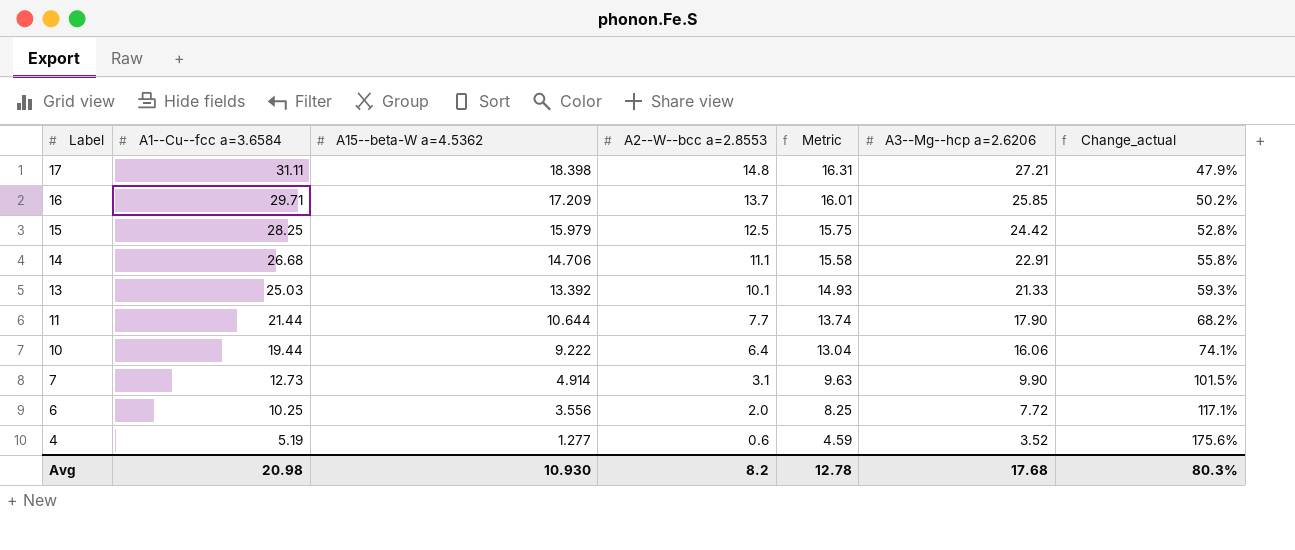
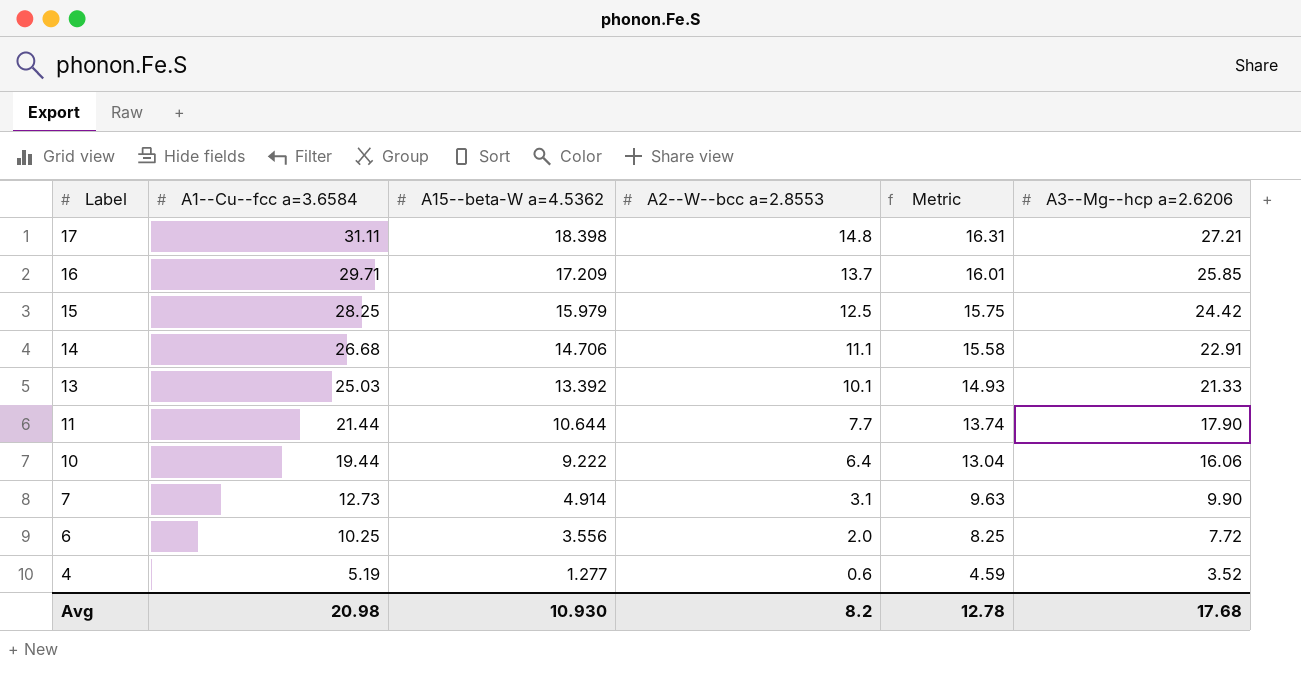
column Change_actual | formula: ([A3--Mg--hcp a=2.6206] - [A15--beta-W a=4.5362]) / [A15--beta-W a=4.5362] -> none

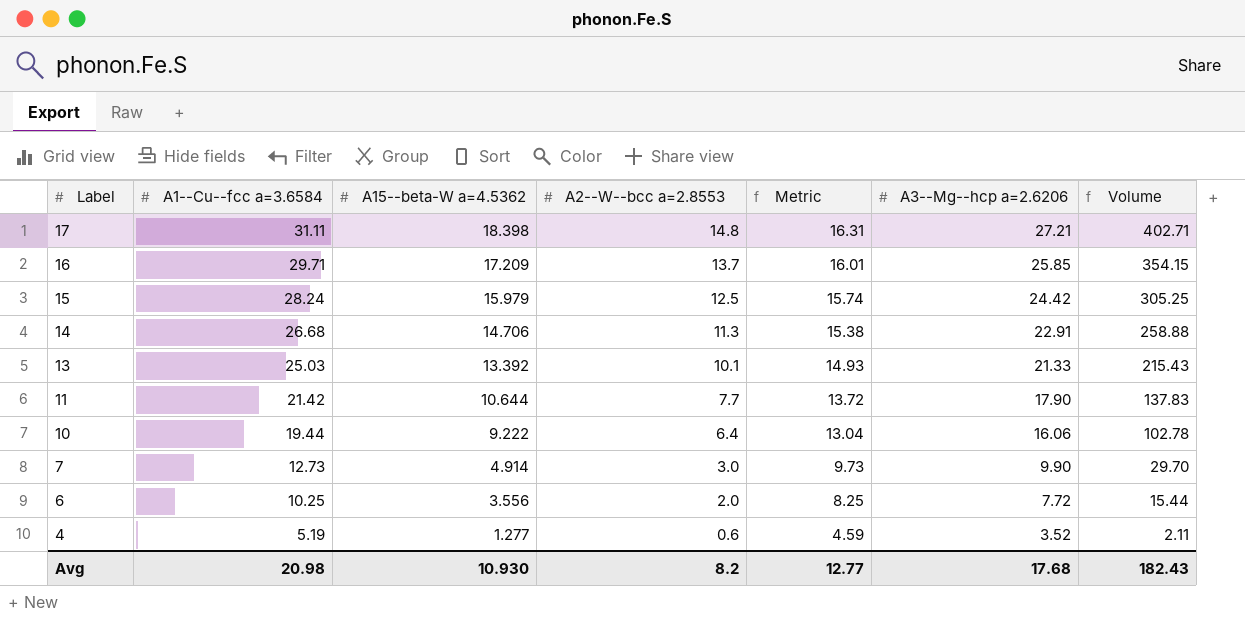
column Volume | formula: none -> [A2--W--bcc a=2.8553] * [A3--Mg--hcp a=2.6206]
15 | A1--Cu--fcc a=3.6584: 28.25 -> 28.24
15 | Metric: 15.75 -> 15.74
14 | A2--W--bcc a=2.8553: 11.1 -> 11.3
14 | Metric: 15.58 -> 15.38
11 | A1--Cu--fcc a=3.6584: 21.44 -> 21.42
11 | Metric: 13.74 -> 13.72
7 | A2--W--bcc a=2.8553: 3.1 -> 3.0
7 | Metric: 9.63 -> 9.73
Avg | Metric: 12.78 -> 12.77

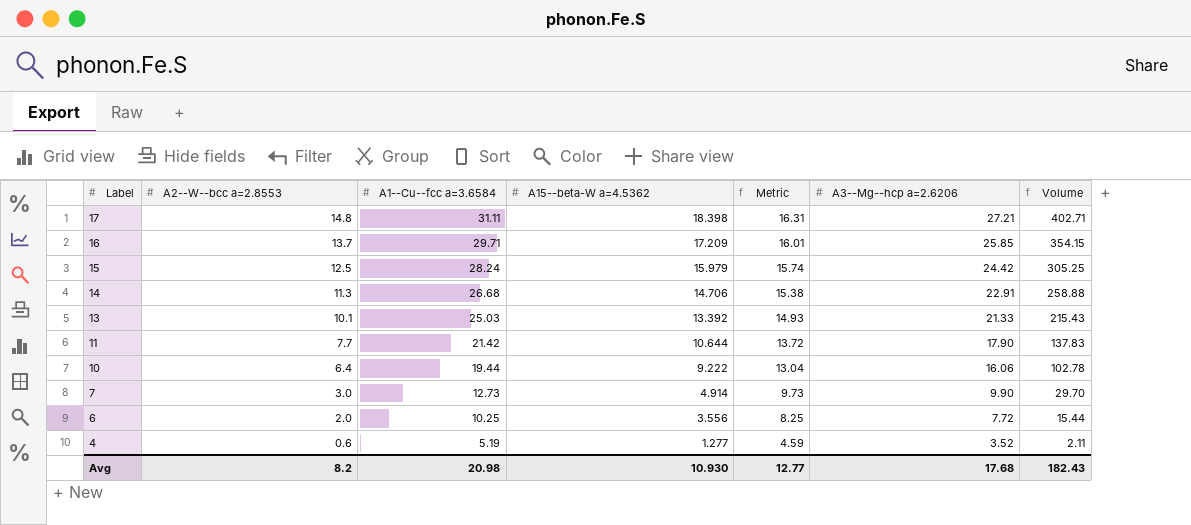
column A2--W--bcc a=2.8553 | position: 4 -> 2

